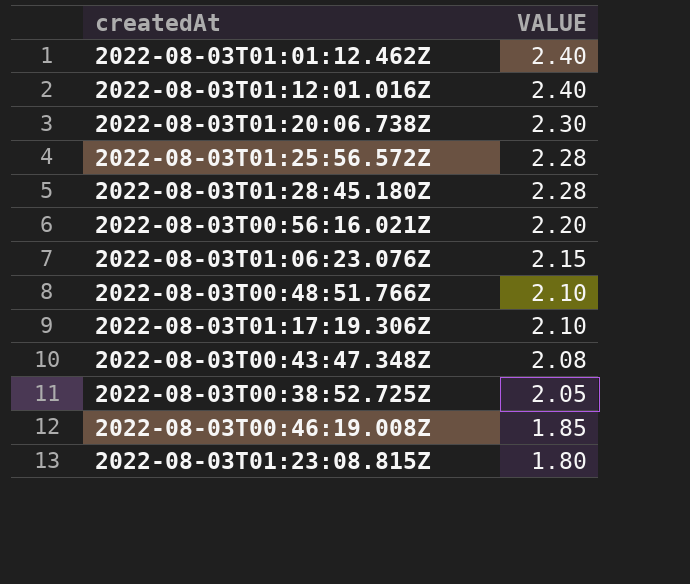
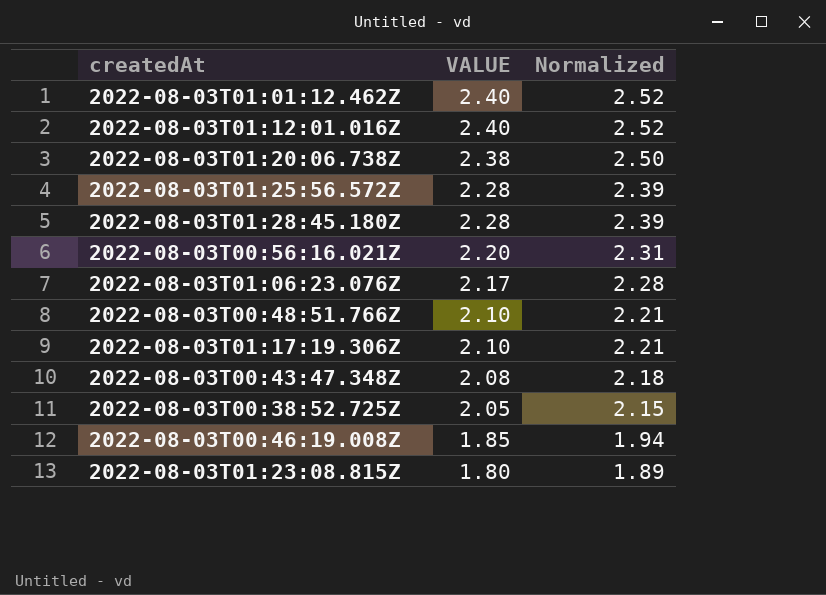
column Normalized | formula: none -> [VALUE] * 1.05
2022-08-03T01:20:06.738Z | VALUE: 2.30 -> 2.38
2022-08-03T01:06:23.076Z | VALUE: 2.15 -> 2.17

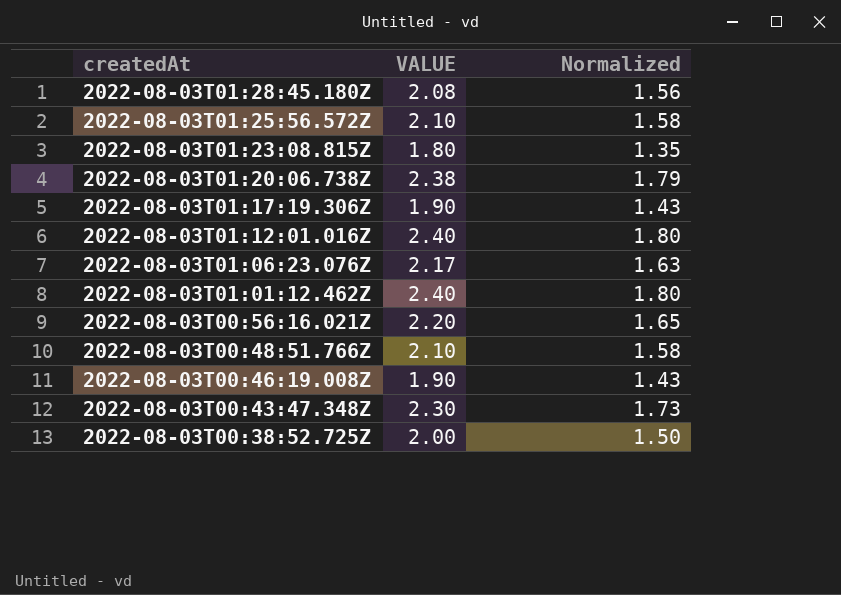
row order: VALUE descending -> createdAt descending
column Normalized | formula: [VALUE] * 1.05 -> [VALUE] * 0.75
2022-08-03T01:28:45.180Z | VALUE: 2.28 -> 2.08
2022-08-03T01:25:56.572Z | VALUE: 2.28 -> 2.10
2022-08-03T01:17:19.306Z | VALUE: 2.10 -> 1.90
2022-08-03T00:46:19.008Z | VALUE: 1.85 -> 1.90
2022-08-03T00:43:47.348Z | VALUE: 2.08 -> 2.30
2022-08-03T00:38:52.725Z | VALUE: 2.05 -> 2.00

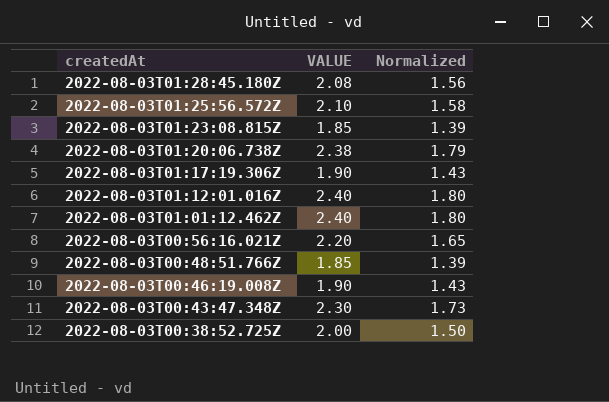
row 2022-08-03T01:06:23.076Z: 2.17 | 1.63 -> none
2022-08-03T01:23:08.815Z | VALUE: 1.80 -> 1.85
2022-08-03T01:23:08.815Z | Normalized: 1.35 -> 1.39
2022-08-03T00:48:51.766Z | VALUE: 2.10 -> 1.85
2022-08-03T00:48:51.766Z | Normalized: 1.58 -> 1.39

